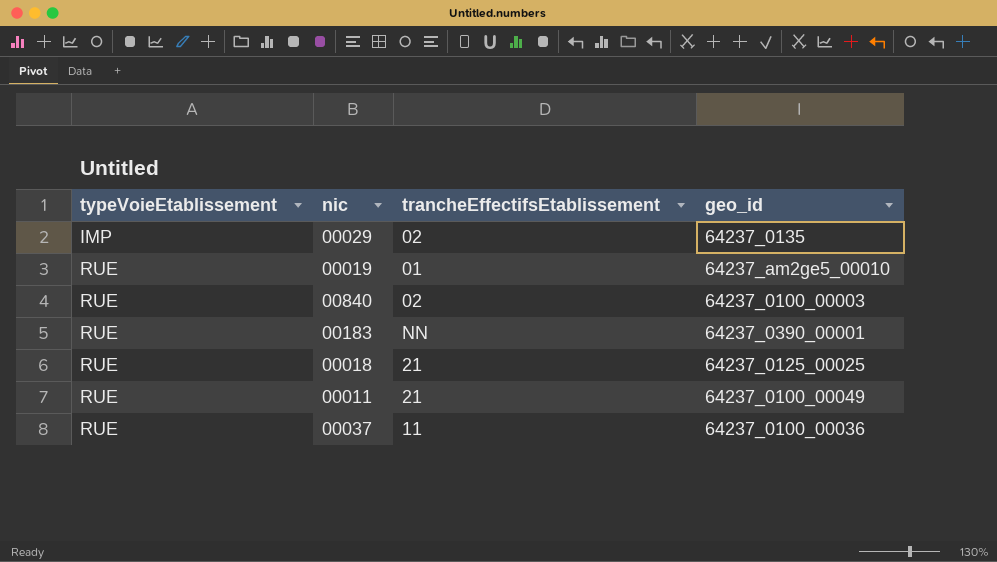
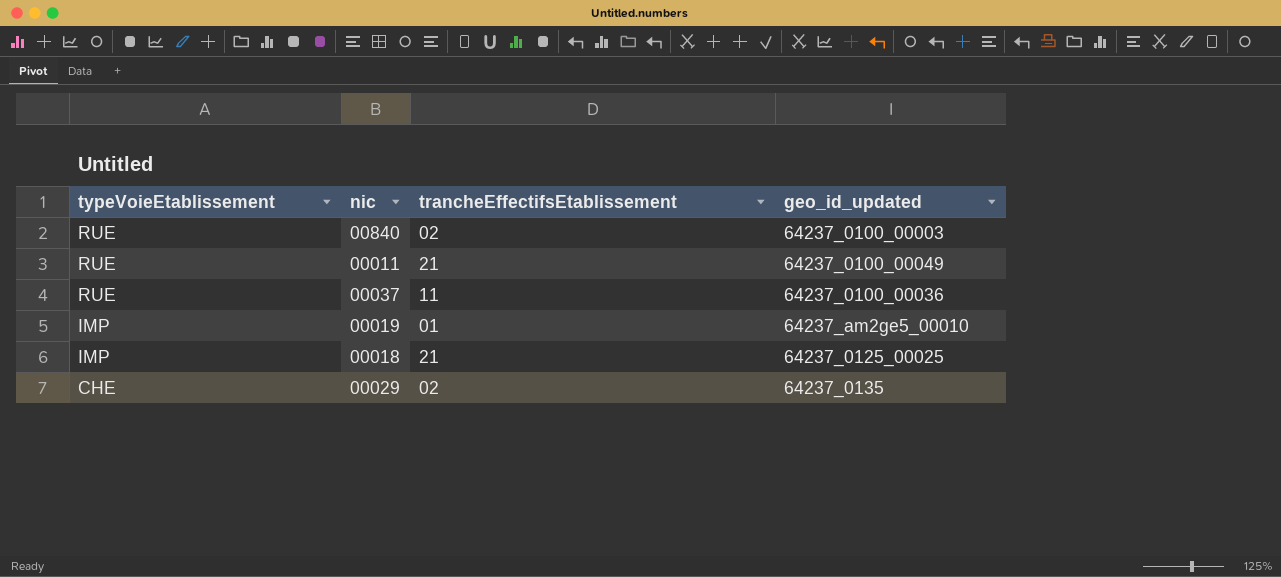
row order: typeVoieEtablissement ascending -> typeVoieEtablissement descending
column name: geo_id -> geo_id_updated
row 00183: RUE | NN | 64237_0390_00001 -> none
00019 | typeVoieEtablissement: RUE -> IMP
00018 | typeVoieEtablissement: RUE -> IMP
00029 | typeVoieEtablissement: IMP -> CHE

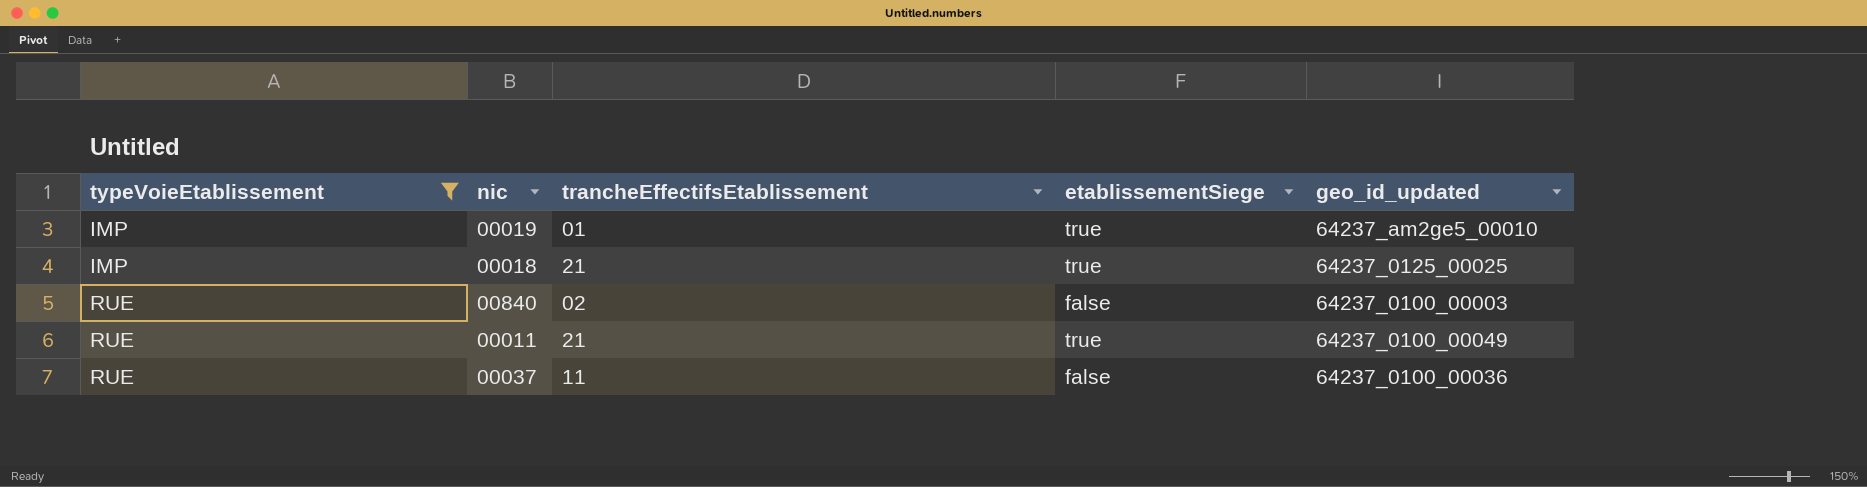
filter: none -> typeVoieEtablissement != CHE
row order: typeVoieEtablissement descending -> typeVoieEtablissement ascending
column etablissementSiege | position: none -> 4

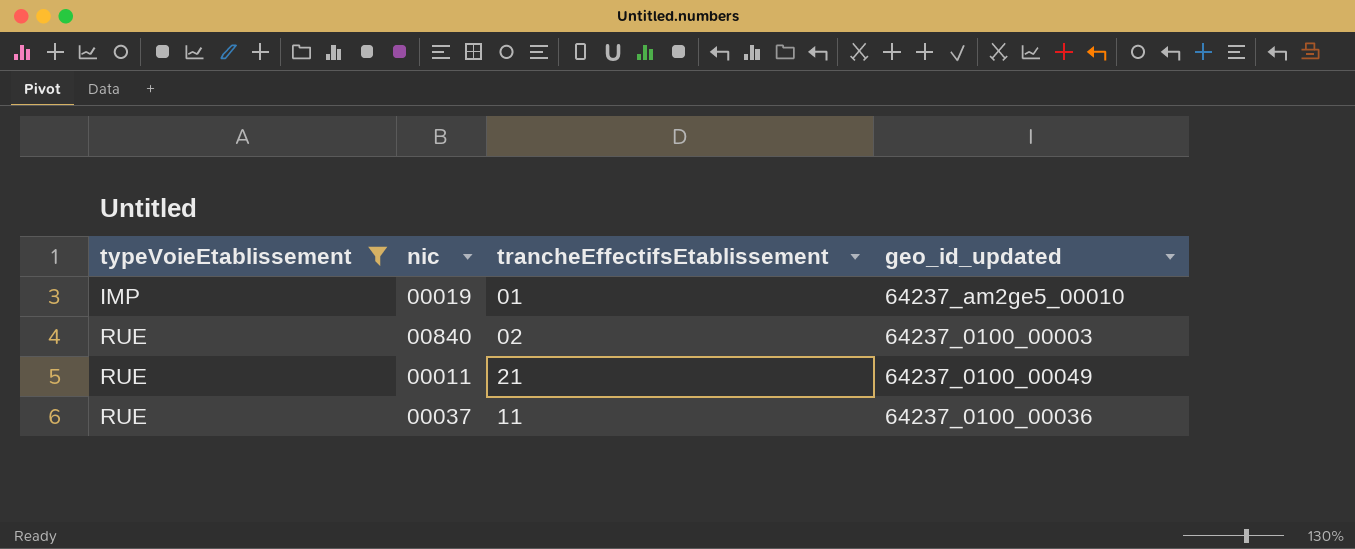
column etablissementSiege | position: 4 -> none
row 00018: IMP | 21 | true | 64237_0125_00025 -> none

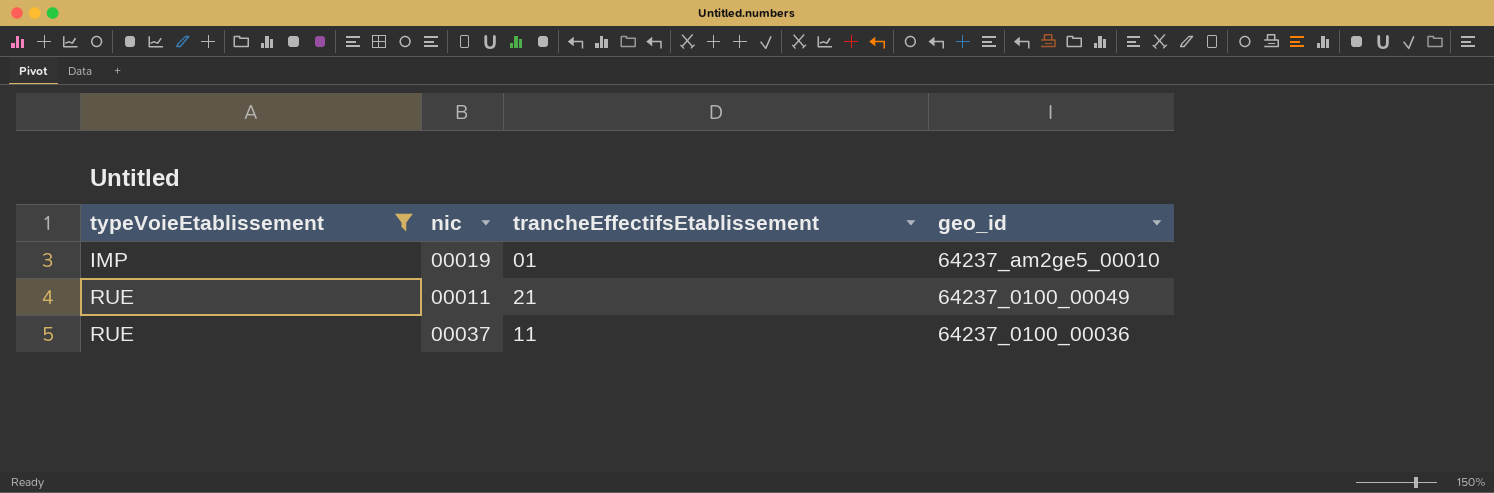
column name: geo_id_updated -> geo_id
row 00840: RUE | 02 | 64237_0100_00003 -> none

